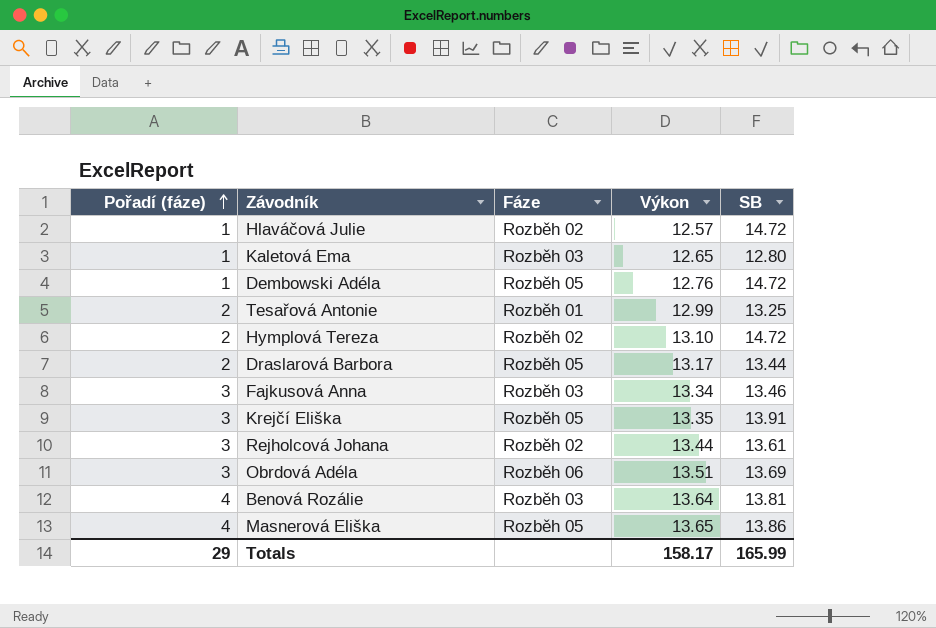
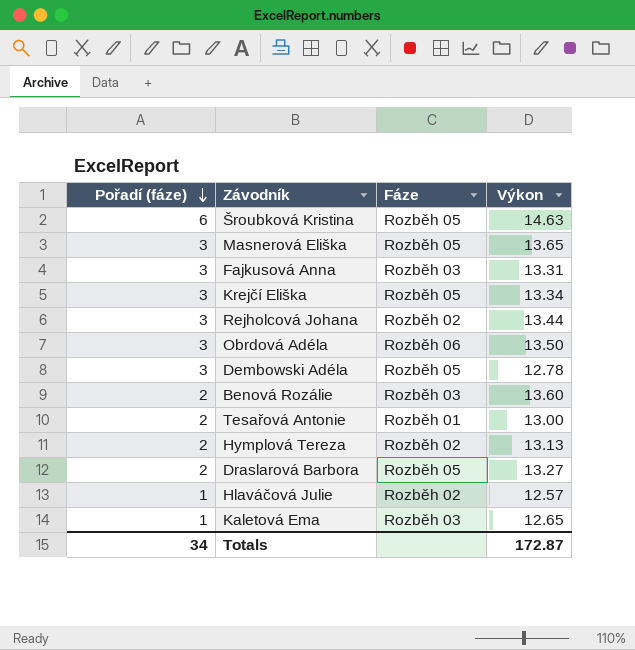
row order: Pořadí (fáze) ascending -> Pořadí (fáze) descending
column SB | position: 5 -> none
row Šroubková Kristina: none -> 6 | Rozběh 05 | 14.63
Masnerová Eliška | Pořadí (fáze): 4 -> 3
Fajkusová Anna | Výkon: 13.34 -> 13.31
Krejčí Eliška | Výkon: 13.35 -> 13.34
Obrdová Adéla | Výkon: 13.51 -> 13.50
Dembowski Adéla | Pořadí (fáze): 1 -> 3
Dembowski Adéla | Výkon: 12.76 -> 12.78
Benová Rozálie | Pořadí (fáze): 4 -> 2
Benová Rozálie | Výkon: 13.64 -> 13.60
Tesařová Antonie | Výkon: 12.99 -> 13.00
Hymplová Tereza | Výkon: 13.10 -> 13.13
Draslarová Barbora | Výkon: 13.17 -> 13.27
Totals | Pořadí (fáze): 29 -> 34
Totals | Výkon: 158.17 -> 172.87

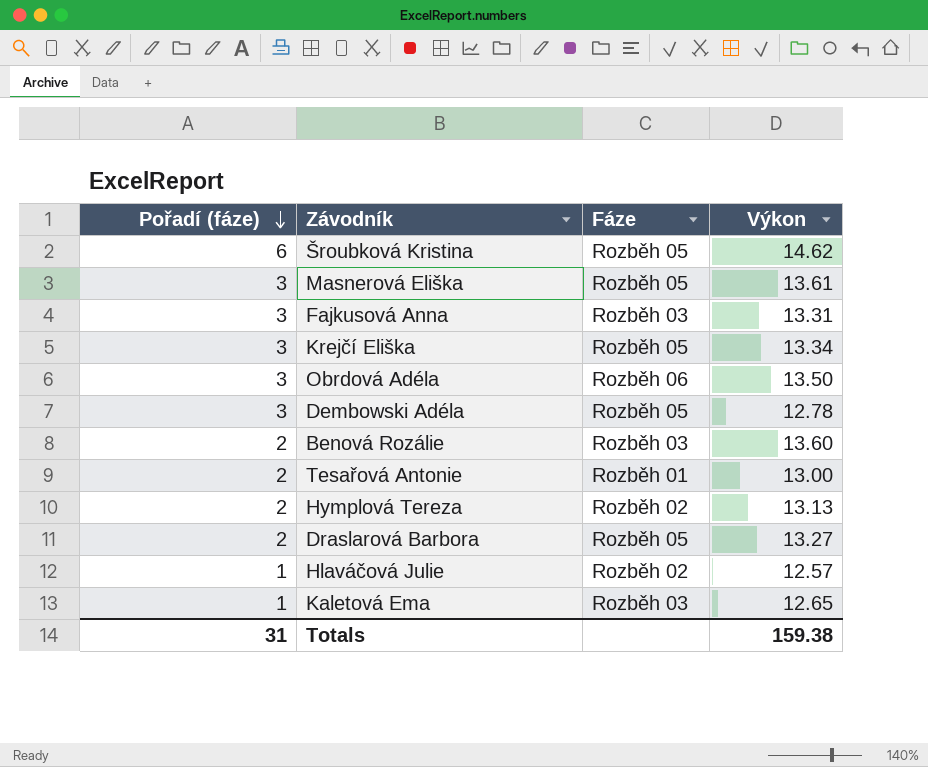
row Rejholcová Johana: 3 | Rozběh 02 | 13.44 -> none
Šroubková Kristina | Výkon: 14.63 -> 14.62
Masnerová Eliška | Výkon: 13.65 -> 13.61
Totals | Pořadí (fáze): 34 -> 31
Totals | Výkon: 172.87 -> 159.38

